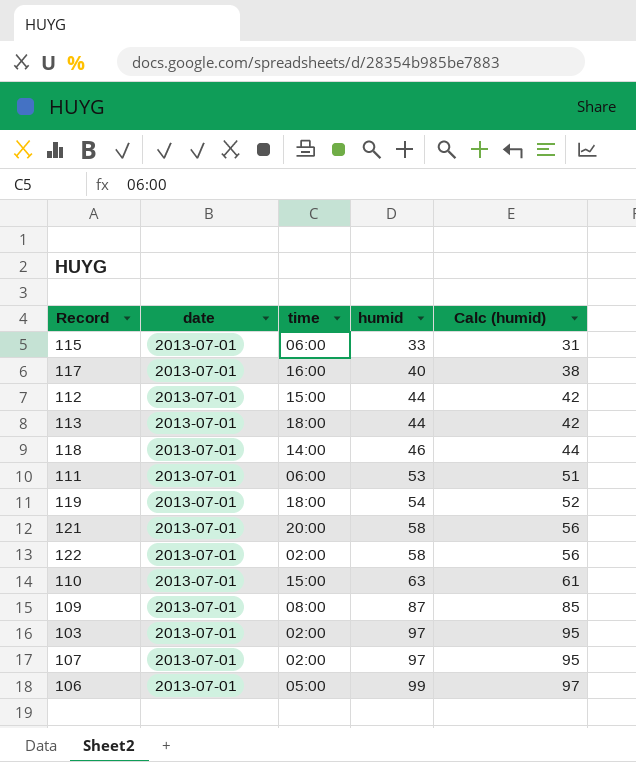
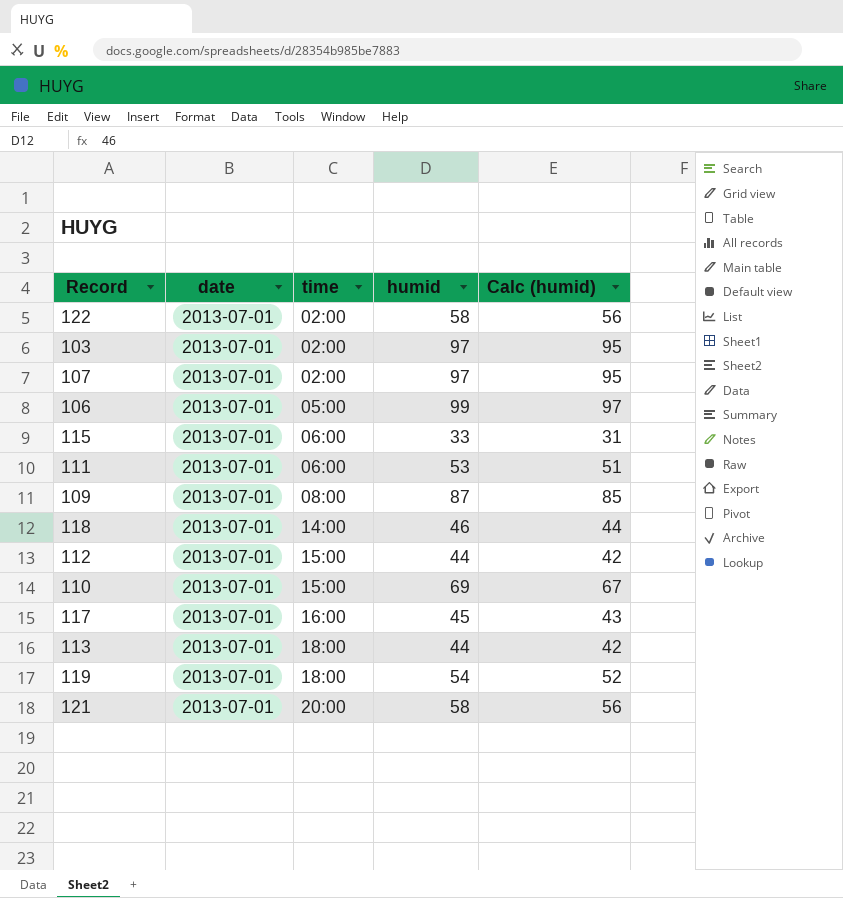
row order: humid ascending -> time ascending
110 | humid: 63 -> 69
110 | Calc (humid): 61 -> 67
117 | humid: 40 -> 45
117 | Calc (humid): 38 -> 43

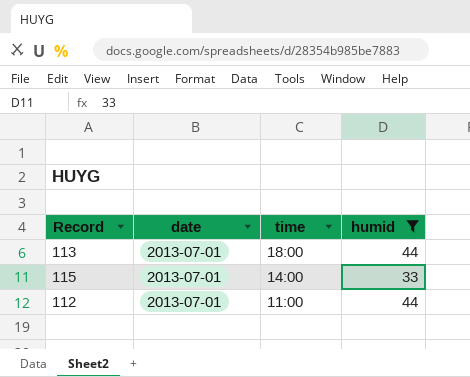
filter: none -> humid <= 44
row order: time ascending -> time descending
column Calc (humid) | formula: [humid] - 2 -> none
115 | time: 06:00 -> 14:00
112 | time: 15:00 -> 11:00

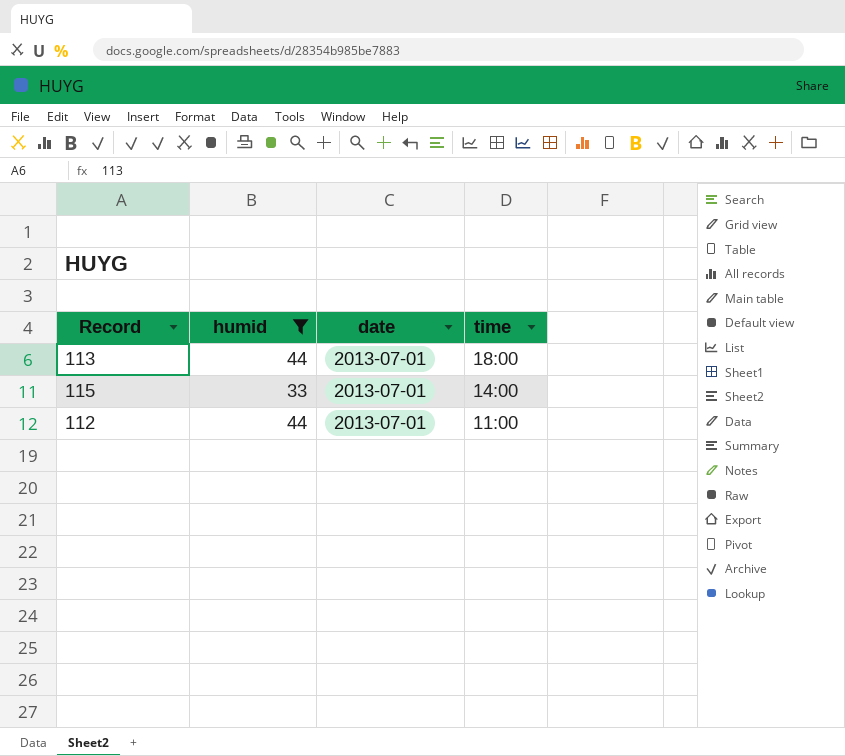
column humid | position: 4 -> 2

